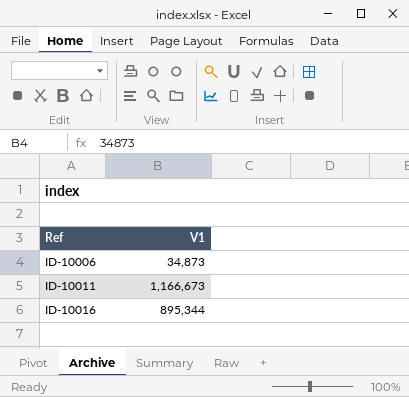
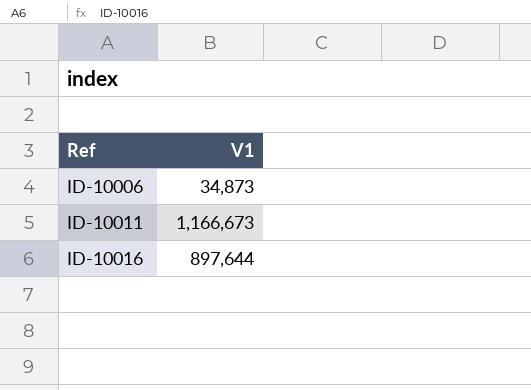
ID-10016 | V1: 895,344 -> 897,644

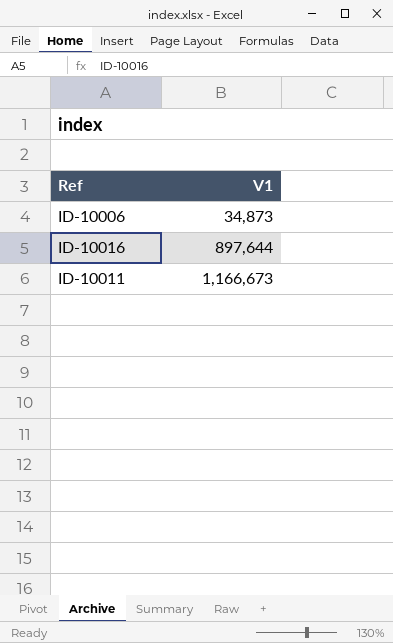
row order: Ref ascending -> V1 ascending

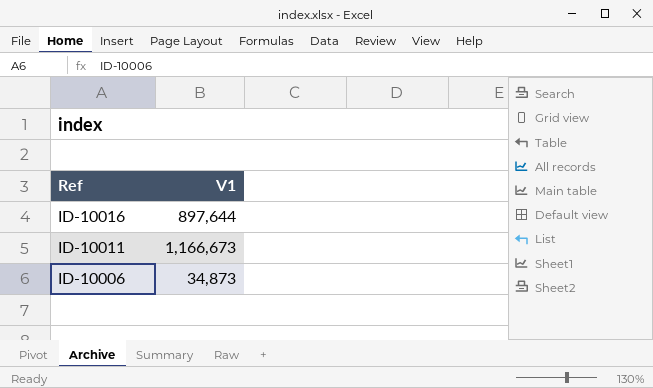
row order: V1 ascending -> Ref descending

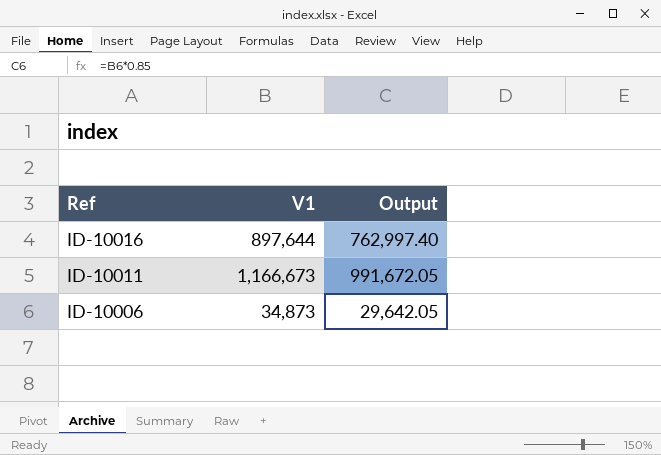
column Output | formula: none -> [V1] * 0.85

